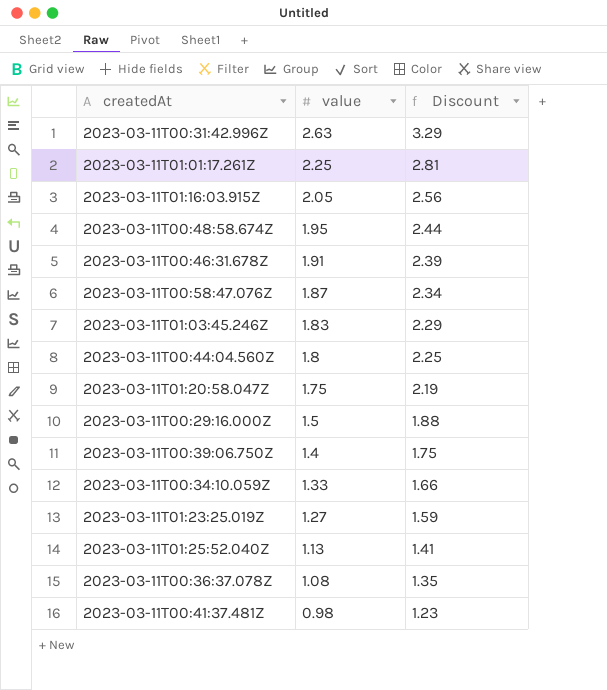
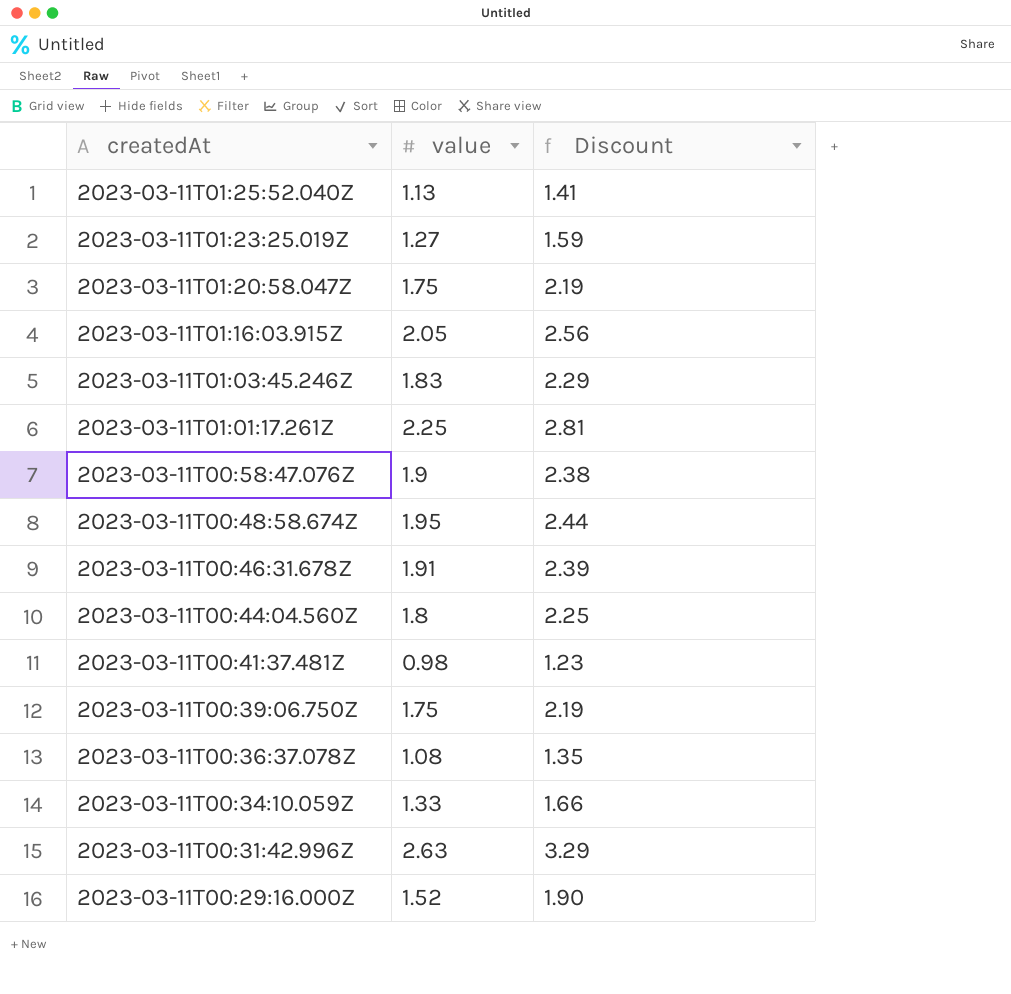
row order: value descending -> createdAt descending
2023-03-11T00:58:47.076Z | value: 1.87 -> 1.9
2023-03-11T00:58:47.076Z | Discount: 2.34 -> 2.38
2023-03-11T00:39:06.750Z | value: 1.4 -> 1.75
2023-03-11T00:39:06.750Z | Discount: 1.75 -> 2.19
2023-03-11T00:29:16.000Z | value: 1.5 -> 1.52
2023-03-11T00:29:16.000Z | Discount: 1.88 -> 1.90

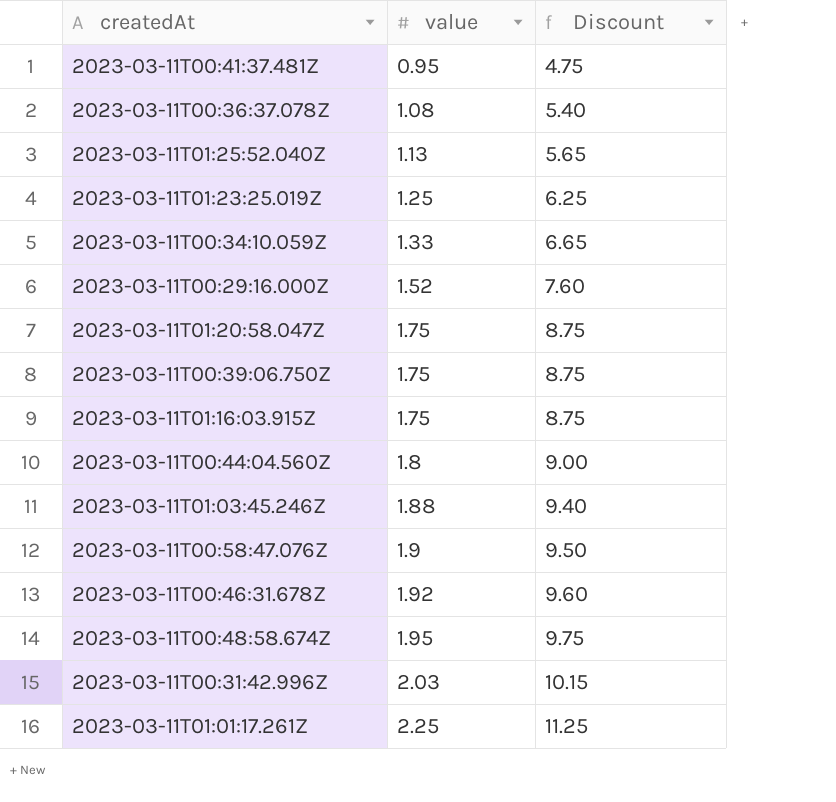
row order: createdAt descending -> value ascending
column Discount | formula: [value] * 1.25 -> [value] * 5
2023-03-11T00:41:37.481Z | value: 0.98 -> 0.95
2023-03-11T01:23:25.019Z | value: 1.27 -> 1.25
2023-03-11T01:16:03.915Z | value: 2.05 -> 1.75
2023-03-11T01:03:45.246Z | value: 1.83 -> 1.88
2023-03-11T00:46:31.678Z | value: 1.91 -> 1.92
2023-03-11T00:31:42.996Z | value: 2.63 -> 2.03

